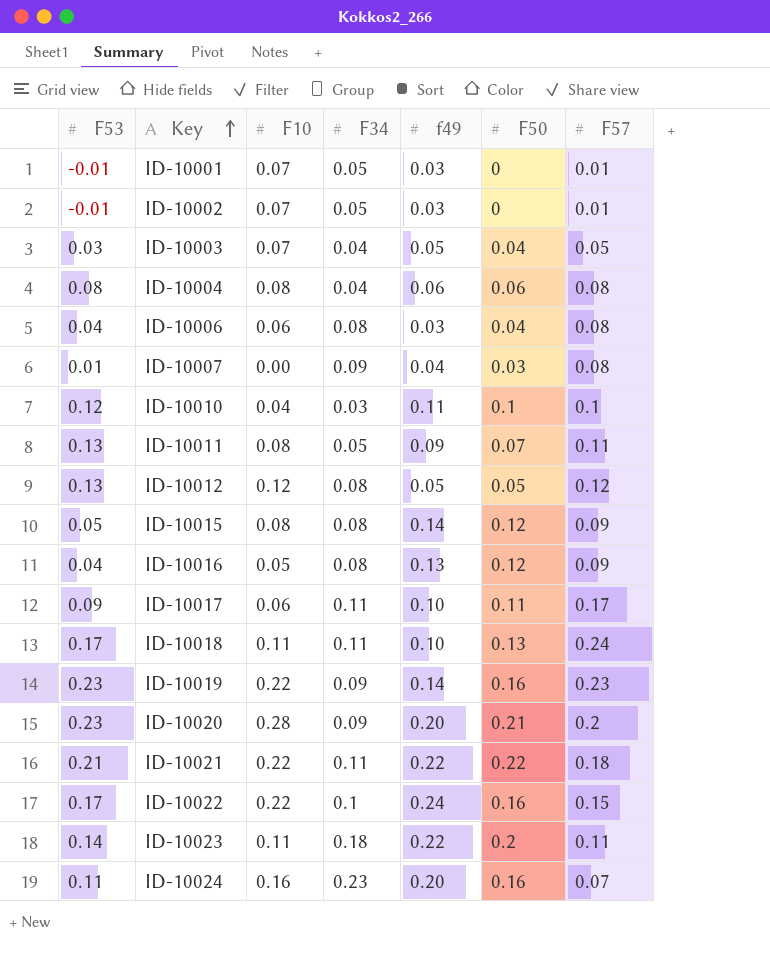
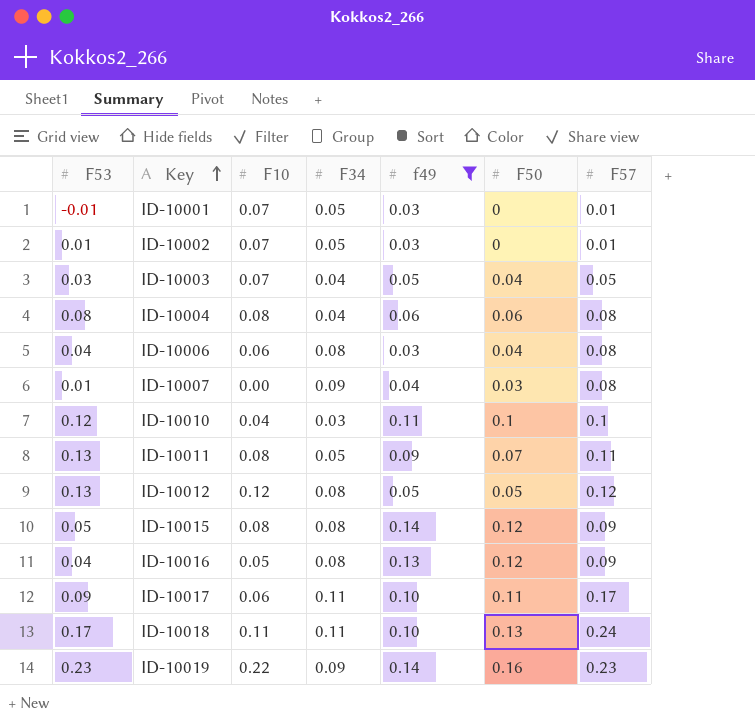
filter: none -> f49 <= 0.14
ID-10002 | F53: -0.01 -> 0.01

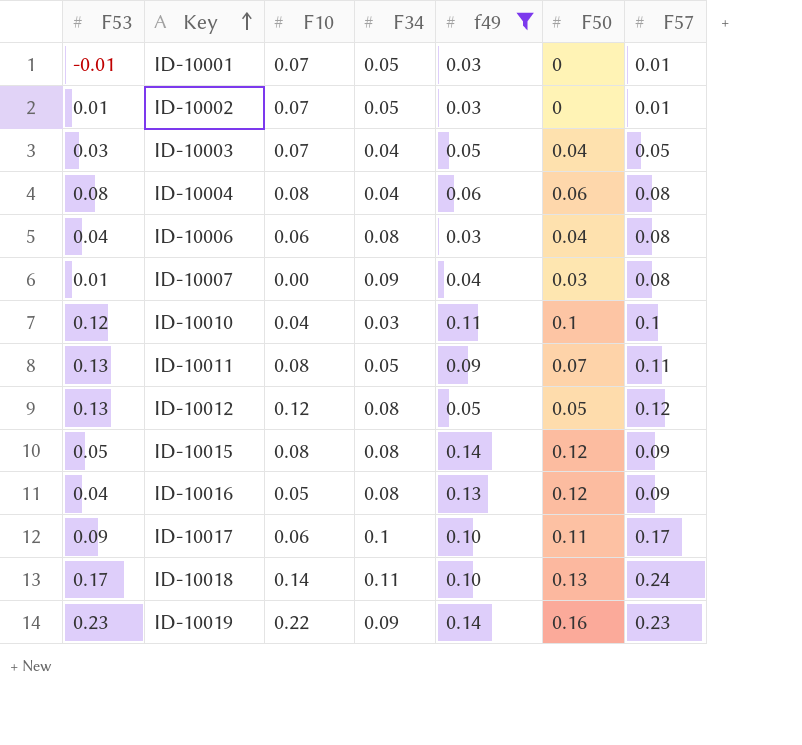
ID-10017 | F34: 0.11 -> 0.1
ID-10018 | F10: 0.11 -> 0.14

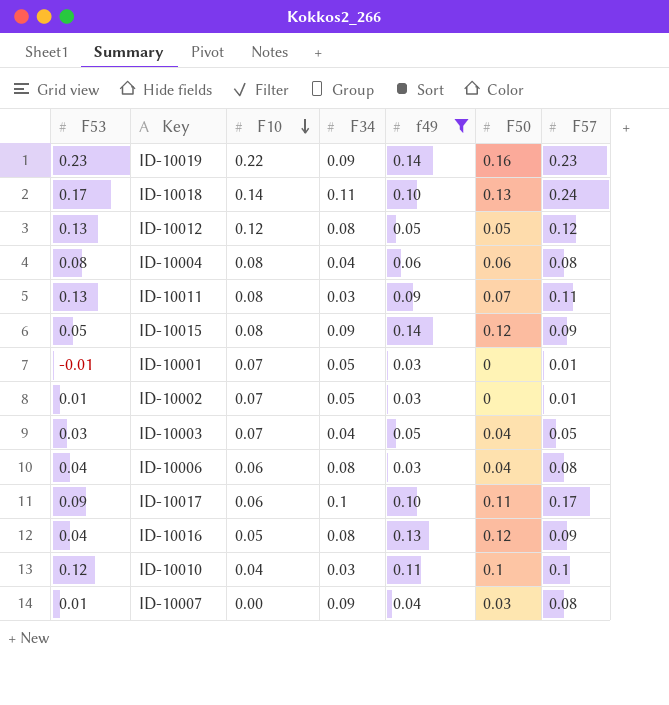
row order: Key ascending -> F10 descending
ID-10011 | F34: 0.05 -> 0.03
ID-10015 | F34: 0.08 -> 0.09

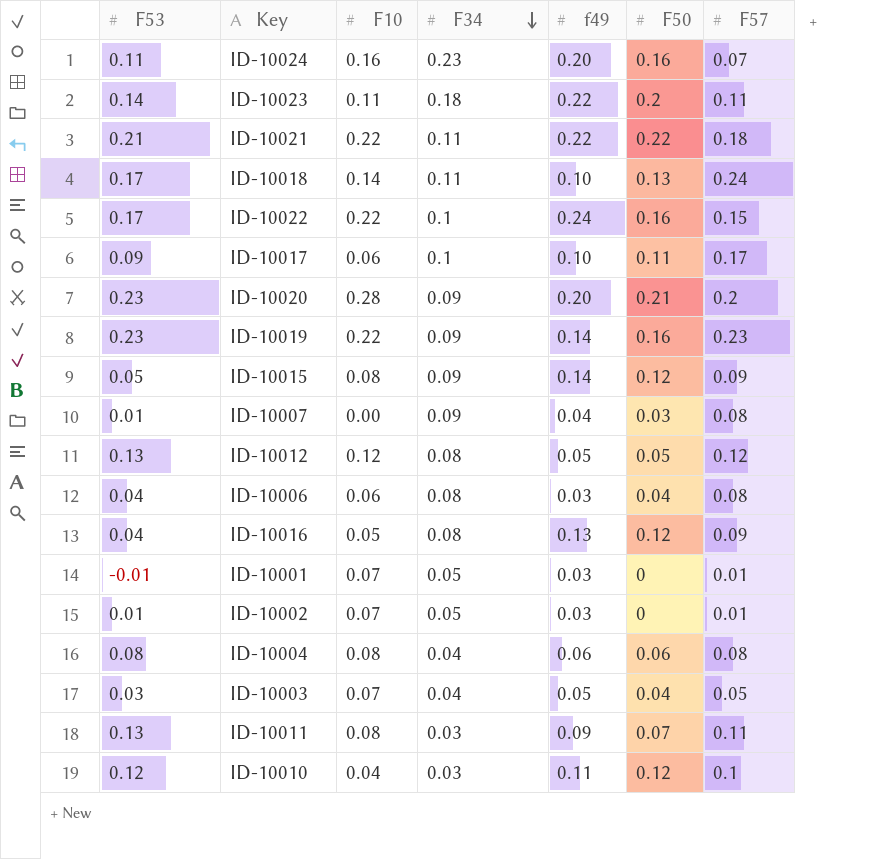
filter: f49 <= 0.14 -> none
row order: F10 descending -> F34 descending
ID-10010 | F50: 0.1 -> 0.12

